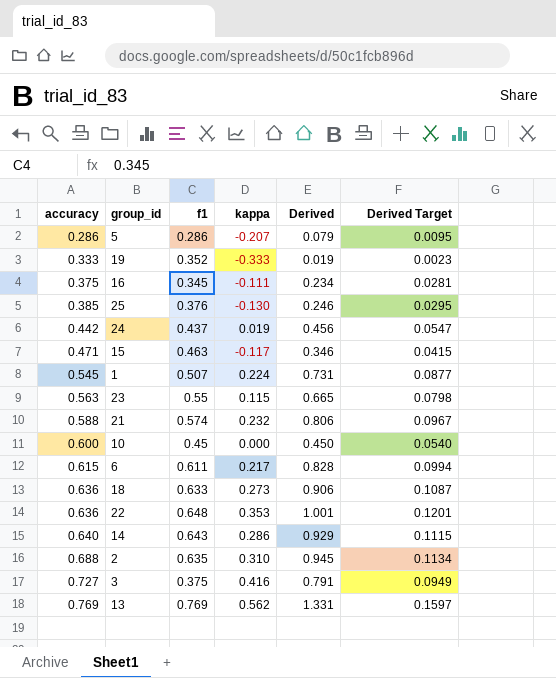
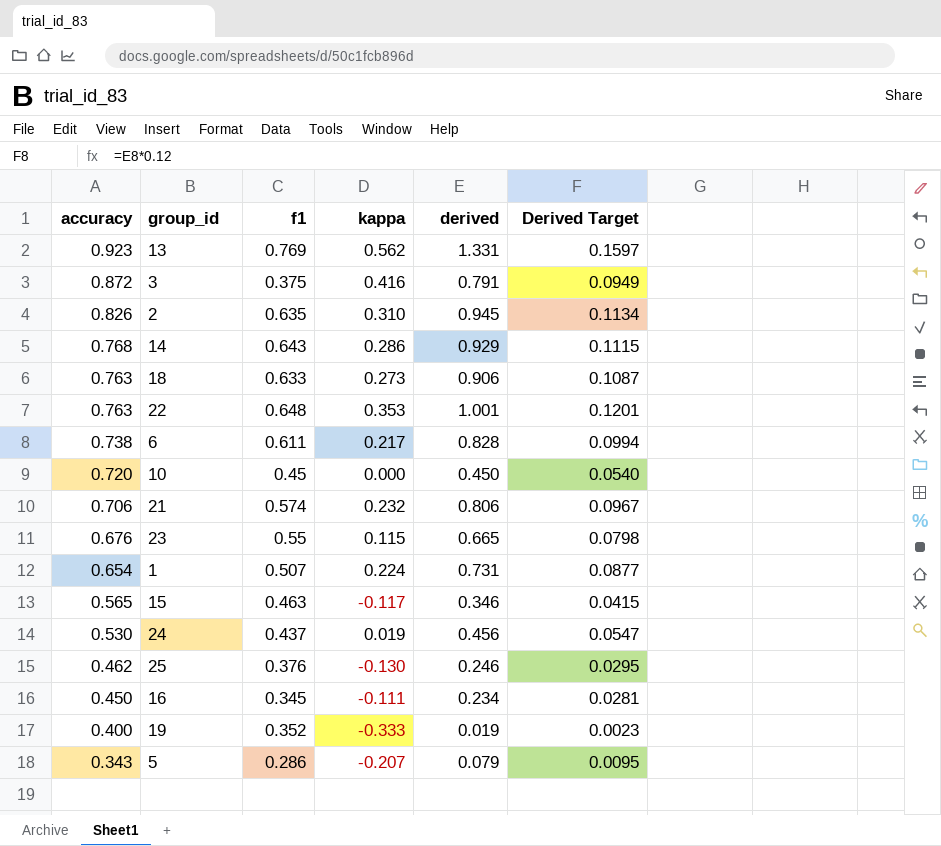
row order: accuracy ascending -> accuracy descending
column name: Derived -> derived
13 | accuracy: 0.769 -> 0.923
3 | accuracy: 0.727 -> 0.872
2 | accuracy: 0.688 -> 0.826
14 | accuracy: 0.640 -> 0.768
18 | accuracy: 0.636 -> 0.763
22 | accuracy: 0.636 -> 0.763
6 | accuracy: 0.615 -> 0.738
10 | accuracy: 0.600 -> 0.720
21 | accuracy: 0.588 -> 0.706
23 | accuracy: 0.563 -> 0.676
1 | accuracy: 0.545 -> 0.654
15 | accuracy: 0.471 -> 0.565
24 | accuracy: 0.442 -> 0.530
25 | accuracy: 0.385 -> 0.462
16 | accuracy: 0.375 -> 0.450
19 | accuracy: 0.333 -> 0.400
5 | accuracy: 0.286 -> 0.343

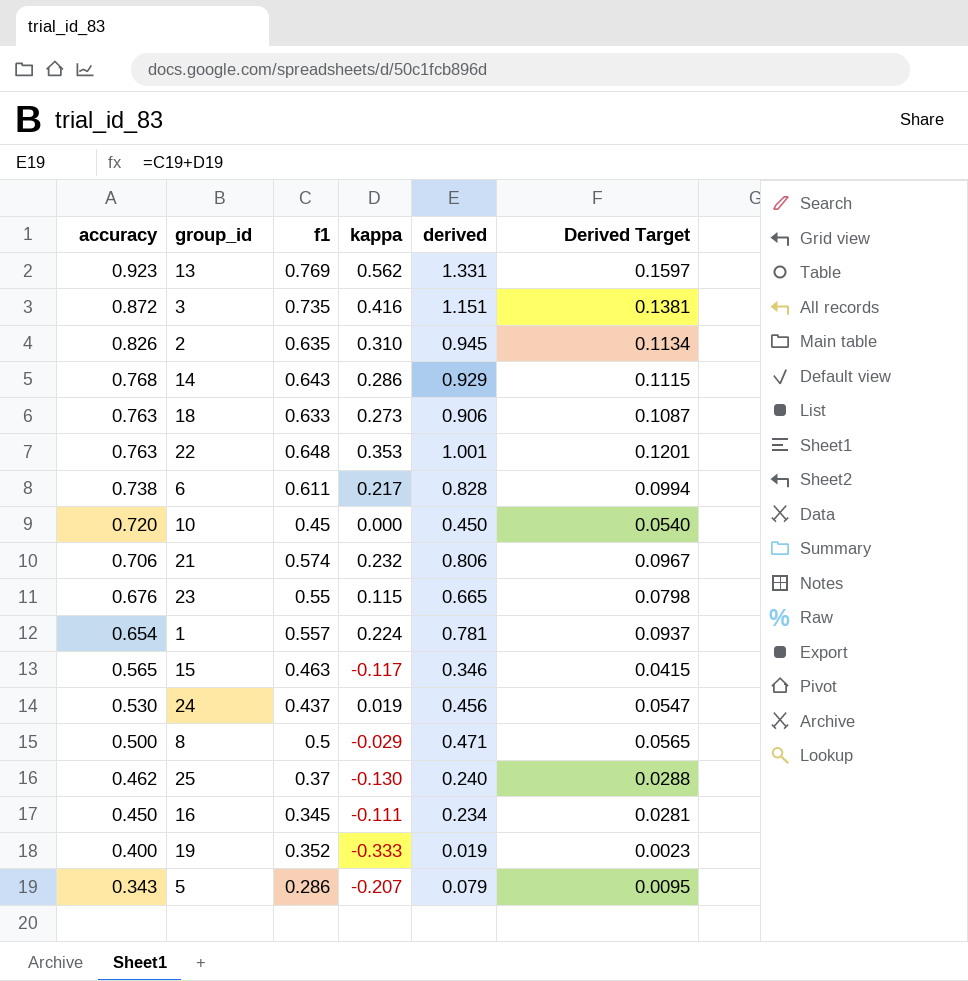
3 | f1: 0.375 -> 0.735
3 | derived: 0.791 -> 1.151
3 | Derived Target: 0.0949 -> 0.1381
1 | f1: 0.507 -> 0.557
1 | derived: 0.731 -> 0.781
1 | Derived Target: 0.0877 -> 0.0937
row 8: none -> 0.500 | 0.5 | -0.029 | 0.471 | 0.0565
25 | f1: 0.376 -> 0.37
25 | derived: 0.246 -> 0.240
25 | Derived Target: 0.0295 -> 0.0288

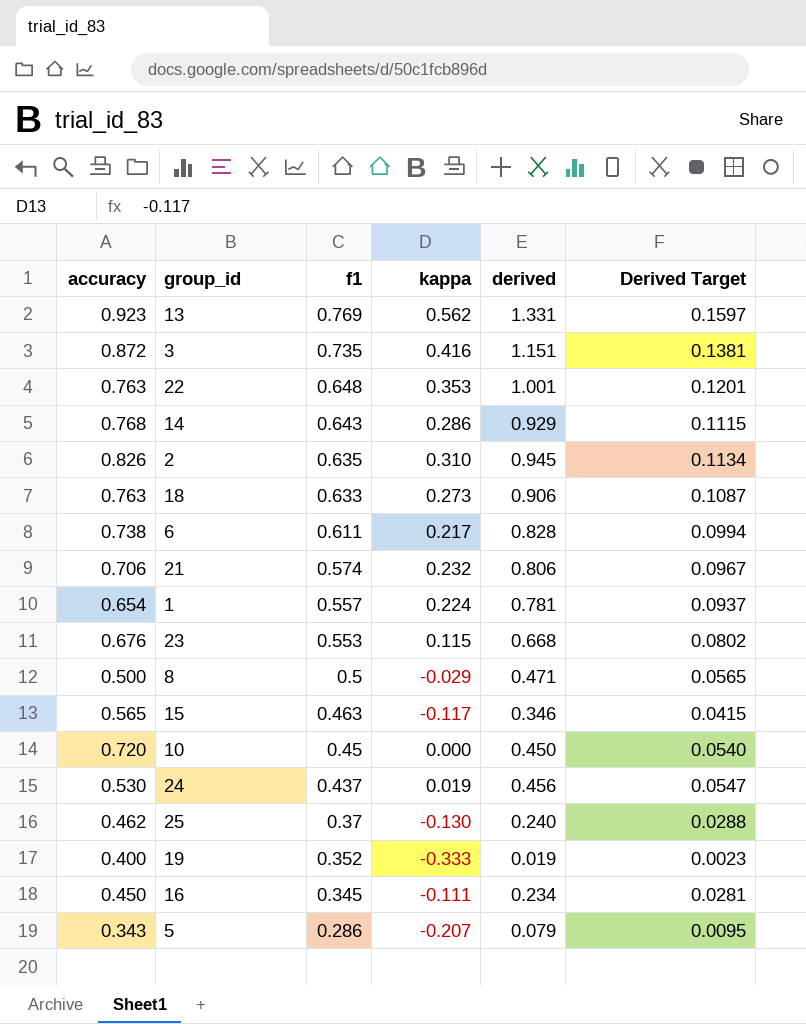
row order: accuracy descending -> f1 descending
23 | f1: 0.55 -> 0.553
23 | derived: 0.665 -> 0.668
23 | Derived Target: 0.0798 -> 0.0802

